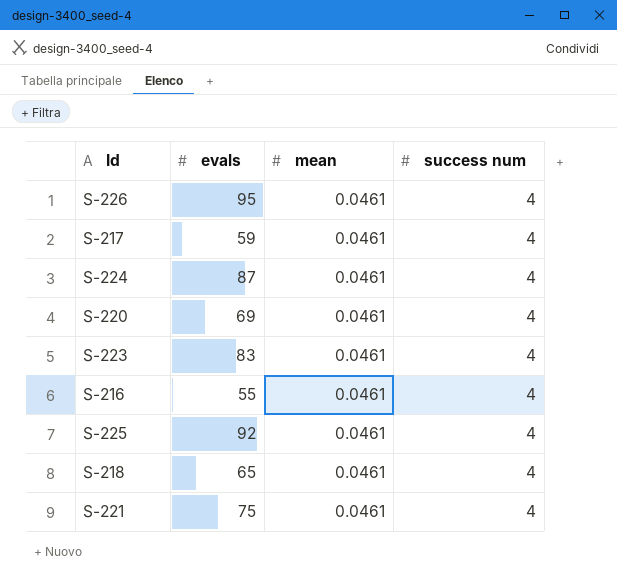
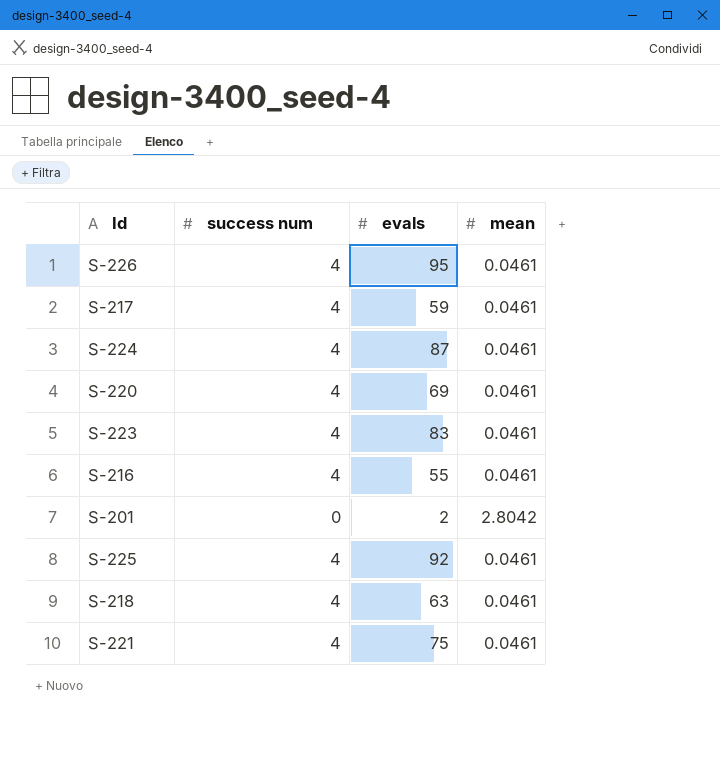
column success num | position: 4 -> 2
row S-201: none -> 0 | 2 | 2.8042
S-218 | evals: 65 -> 63

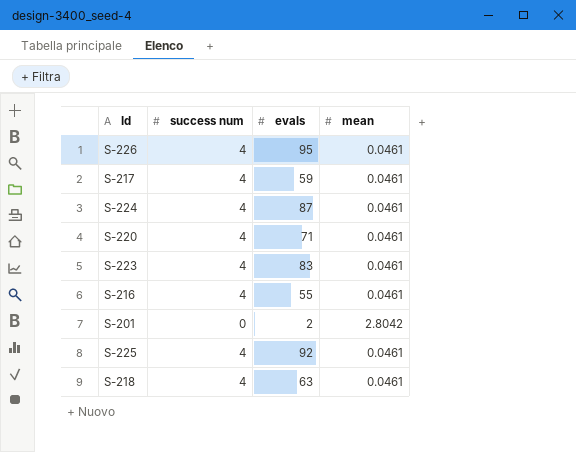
row S-221: 4 | 75 | 0.0461 -> none
S-220 | evals: 69 -> 71

